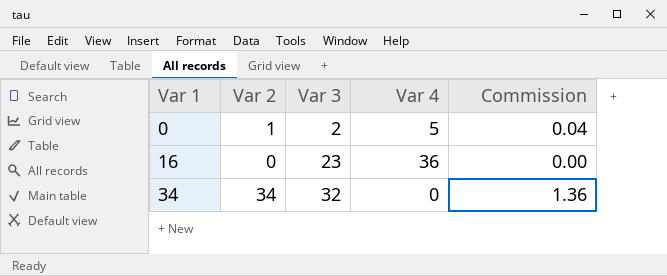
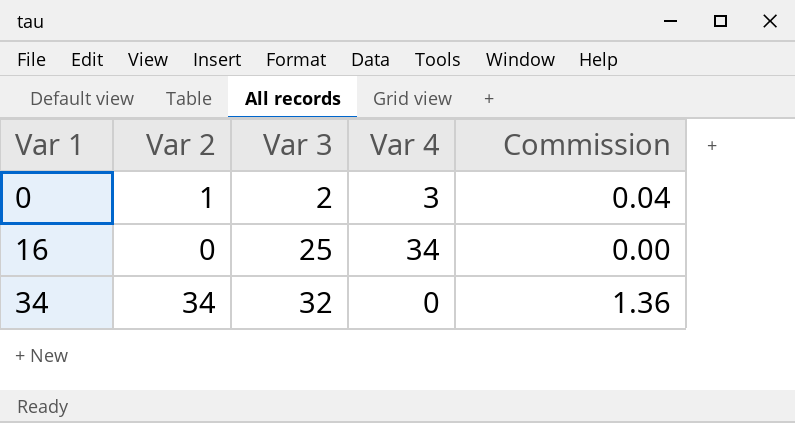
0 | Var 4: 5 -> 3
16 | Var 3: 23 -> 25
16 | Var 4: 36 -> 34

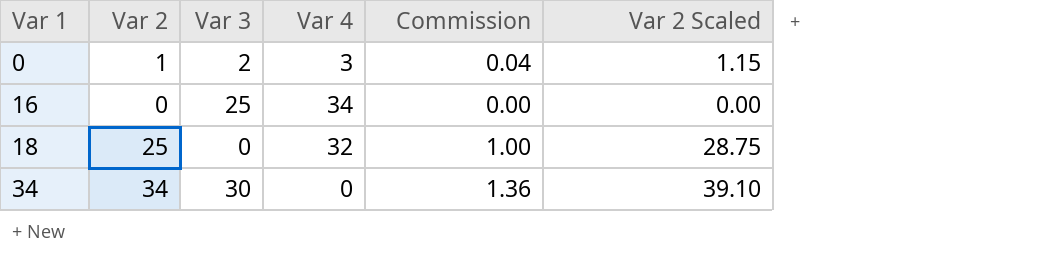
column Var 2 Scaled | formula: none -> [Var 2] * 1.15
row 18: none -> 25 | 0 | 32 | 1.00 | 28.75
34 | Var 3: 32 -> 30

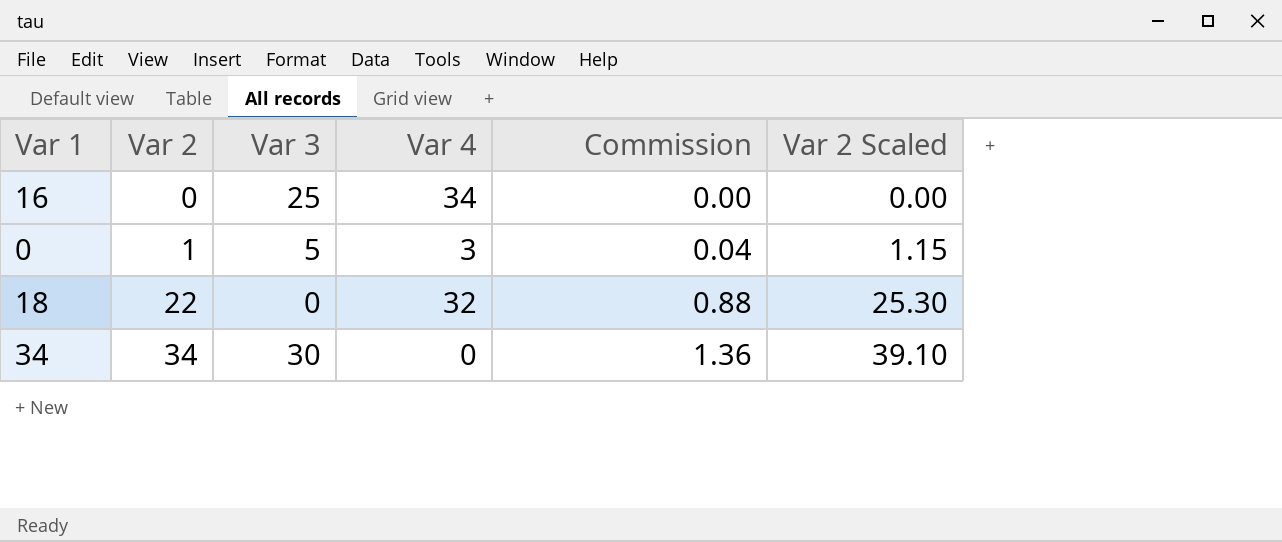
row order: Var 1 ascending -> Var 2 ascending
0 | Var 3: 2 -> 5
18 | Var 2: 25 -> 22
18 | Commission: 1.00 -> 0.88
18 | Var 2 Scaled: 28.75 -> 25.30

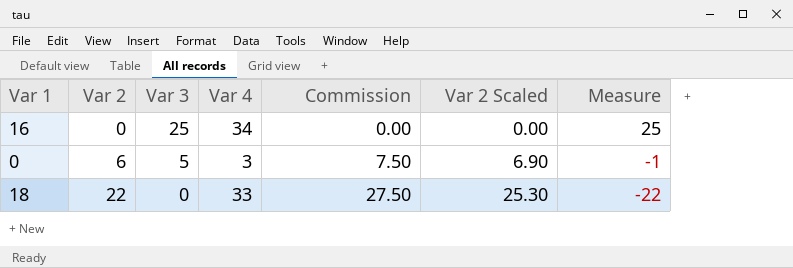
column Commission | formula: [Var 2] * 0.04 -> [Var 2] * 1.25
column Measure | formula: none -> [Var 3] - [Var 2]
row 34: 34 | 30 | 0 | 1.36 | 39.10 -> none
0 | Var 2: 1 -> 6
0 | Var 2 Scaled: 1.15 -> 6.90
18 | Var 4: 32 -> 33

